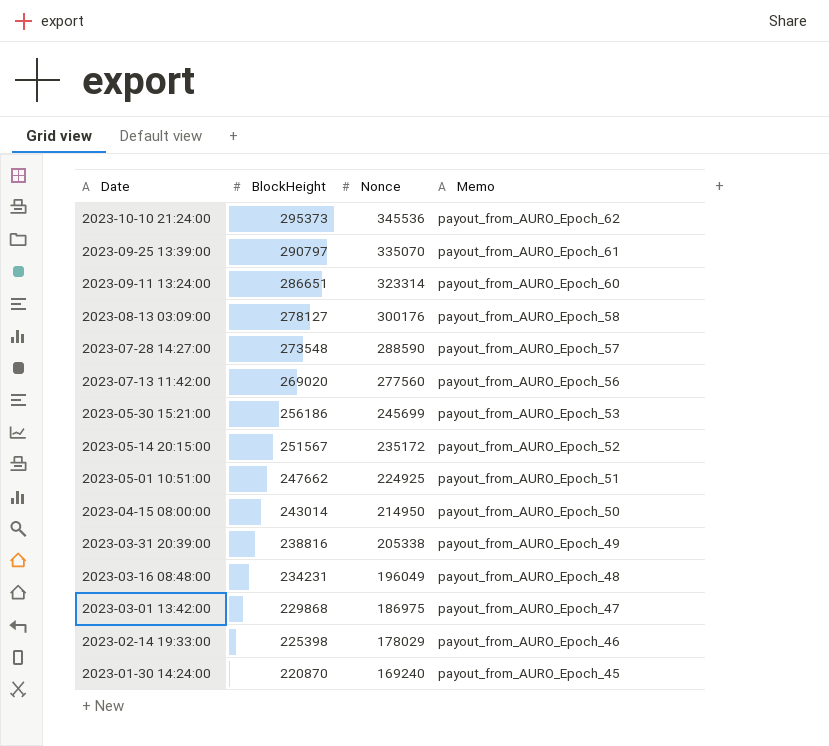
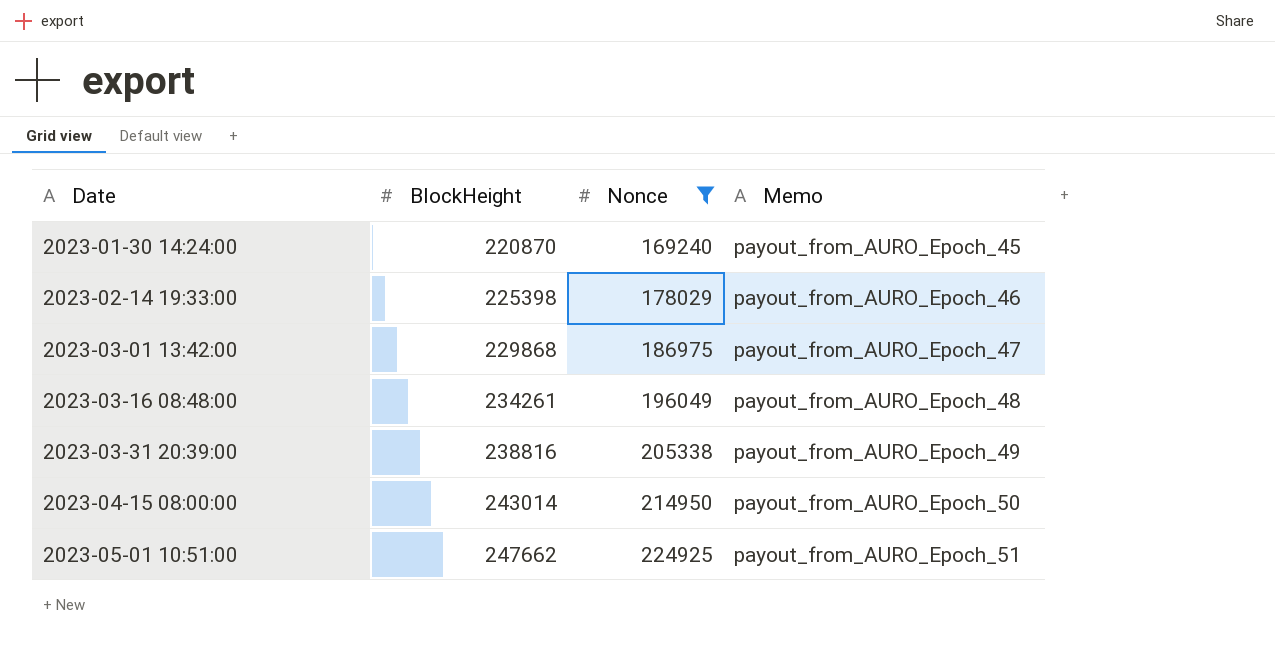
filter: none -> Nonce <= 224925
row order: Date descending -> Date ascending
2023-03-16 08:48:00 | BlockHeight: 234231 -> 234261

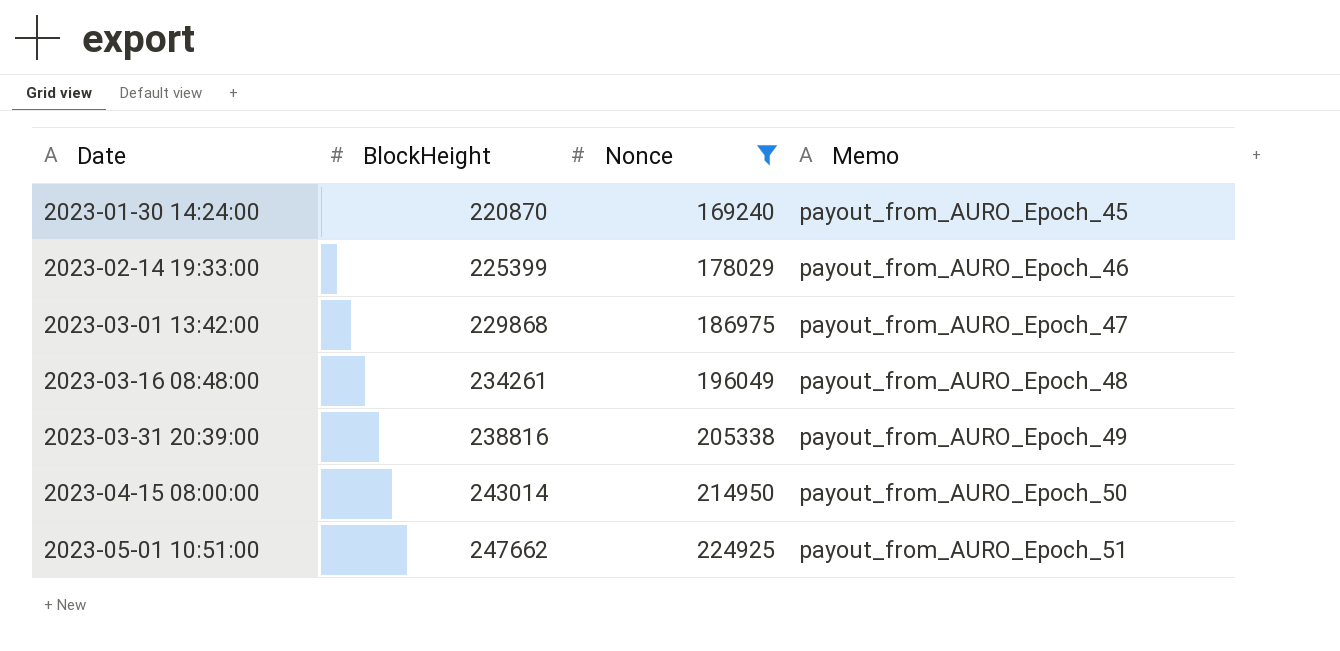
2023-02-14 19:33:00 | BlockHeight: 225398 -> 225399

